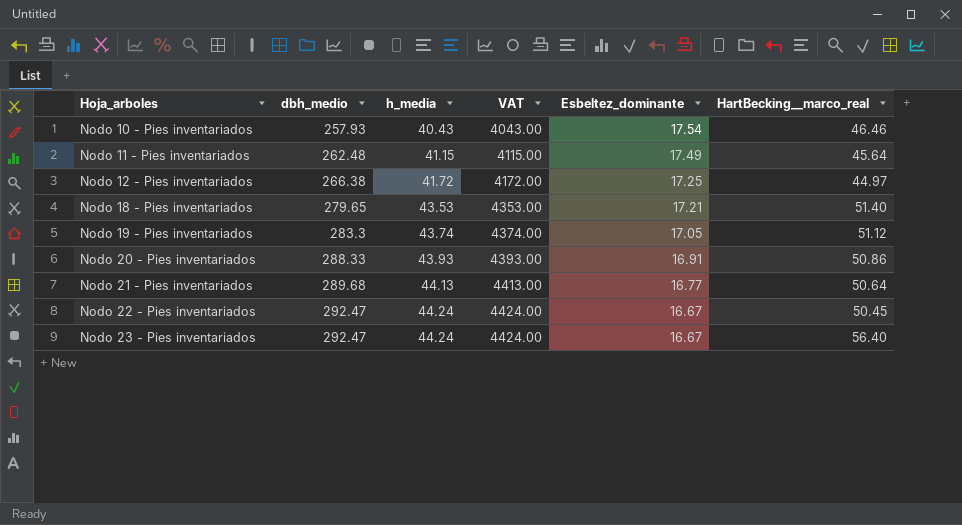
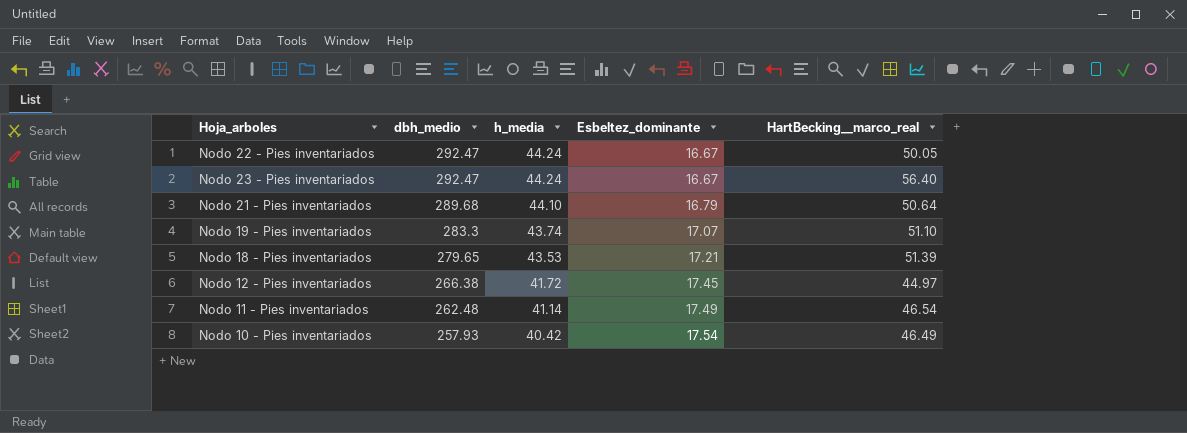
row order: Hoja_arboles ascending -> dbh_medio descending
column VAT | formula: [h_media] * 100 -> none
row Nodo 20 - Pies inventariados: 288.33 | 43.93 | 4393.00 | 16.91 | 50.86 -> none
Nodo 22 - Pies inventariados | HartBecking__marco_real: 50.45 -> 50.05
Nodo 21 - Pies inventariados | h_media: 44.13 -> 44.10
Nodo 21 - Pies inventariados | Esbeltez_dominante: 16.77 -> 16.79
Nodo 19 - Pies inventariados | Esbeltez_dominante: 17.05 -> 17.07
Nodo 19 - Pies inventariados | HartBecking__marco_real: 51.12 -> 51.10
Nodo 18 - Pies inventariados | HartBecking__marco_real: 51.40 -> 51.39
Nodo 12 - Pies inventariados | Esbeltez_dominante: 17.25 -> 17.45
Nodo 11 - Pies inventariados | h_media: 41.15 -> 41.14
Nodo 11 - Pies inventariados | HartBecking__marco_real: 45.64 -> 46.54
Nodo 10 - Pies inventariados | h_media: 40.43 -> 40.42
Nodo 10 - Pies inventariados | HartBecking__marco_real: 46.46 -> 46.49

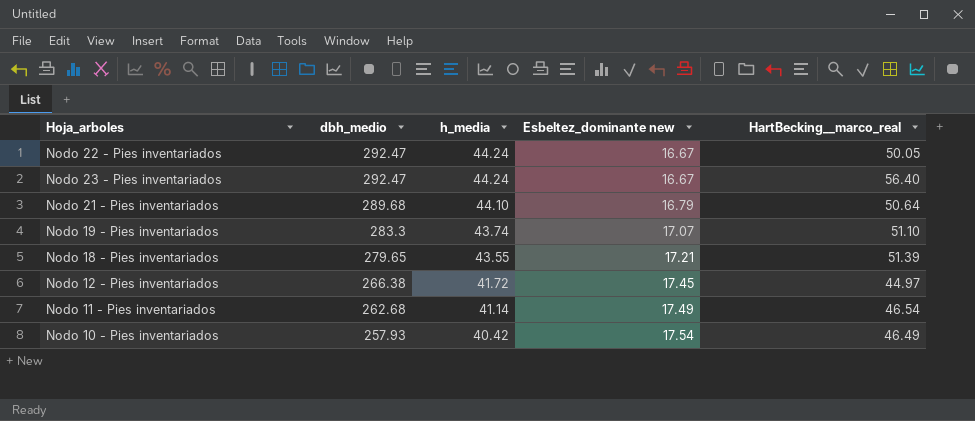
column name: Esbeltez_dominante -> Esbeltez_dominante new
Nodo 18 - Pies inventariados | h_media: 43.53 -> 43.55
Nodo 11 - Pies inventariados | dbh_medio: 262.48 -> 262.68

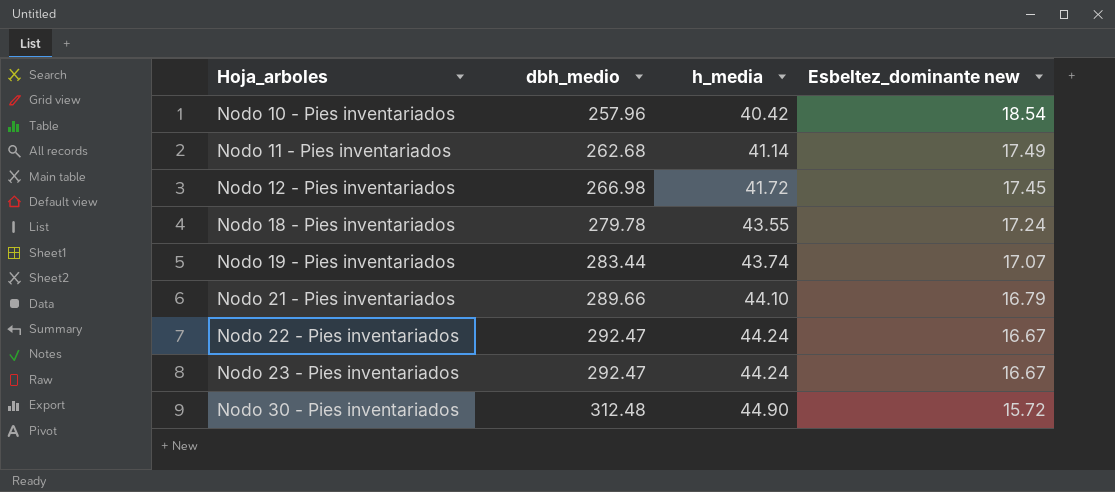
row order: dbh_medio descending -> Hoja_arboles ascending
column HartBecking__marco_real | position: 5 -> none
Nodo 10 - Pies inventariados | dbh_medio: 257.93 -> 257.96
Nodo 10 - Pies inventariados | Esbeltez_dominante new: 17.54 -> 18.54
Nodo 12 - Pies inventariados | dbh_medio: 266.38 -> 266.98
Nodo 18 - Pies inventariados | dbh_medio: 279.65 -> 279.78
Nodo 18 - Pies inventariados | Esbeltez_dominante new: 17.21 -> 17.24
Nodo 19 - Pies inventariados | dbh_medio: 283.3 -> 283.44
Nodo 21 - Pies inventariados | dbh_medio: 289.68 -> 289.66
row Nodo 30 - Pies inventariados: none -> 312.48 | 44.90 | 15.72

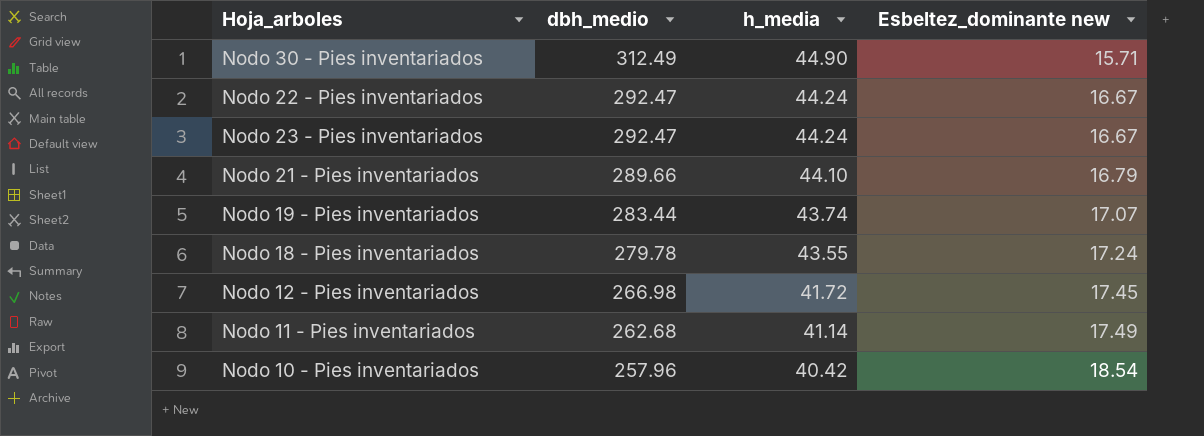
row order: Hoja_arboles ascending -> dbh_medio descending
Nodo 30 - Pies inventariados | dbh_medio: 312.48 -> 312.49
Nodo 30 - Pies inventariados | Esbeltez_dominante new: 15.72 -> 15.71

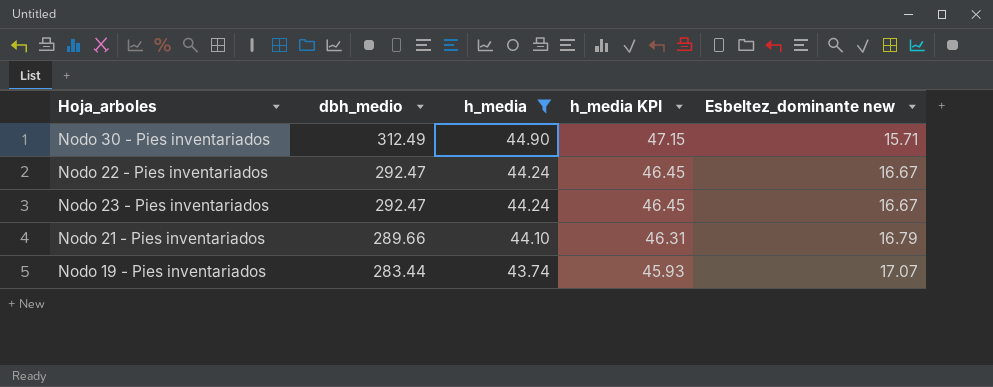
filter: none -> h_media >= 43.74
column h_media KPI | formula: none -> [h_media] * 1.05

